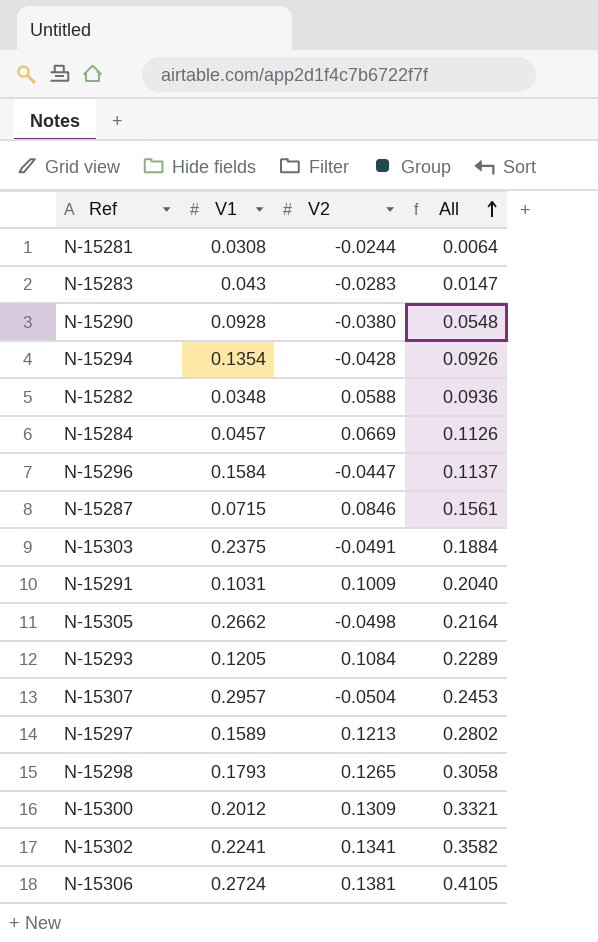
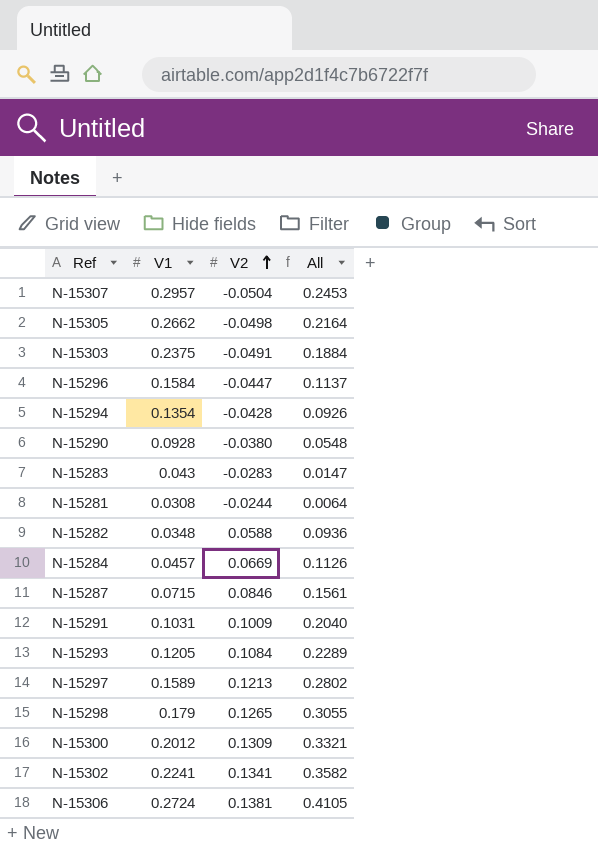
row order: All ascending -> V2 ascending
N-15298 | V1: 0.1793 -> 0.179
N-15298 | All: 0.3058 -> 0.3055

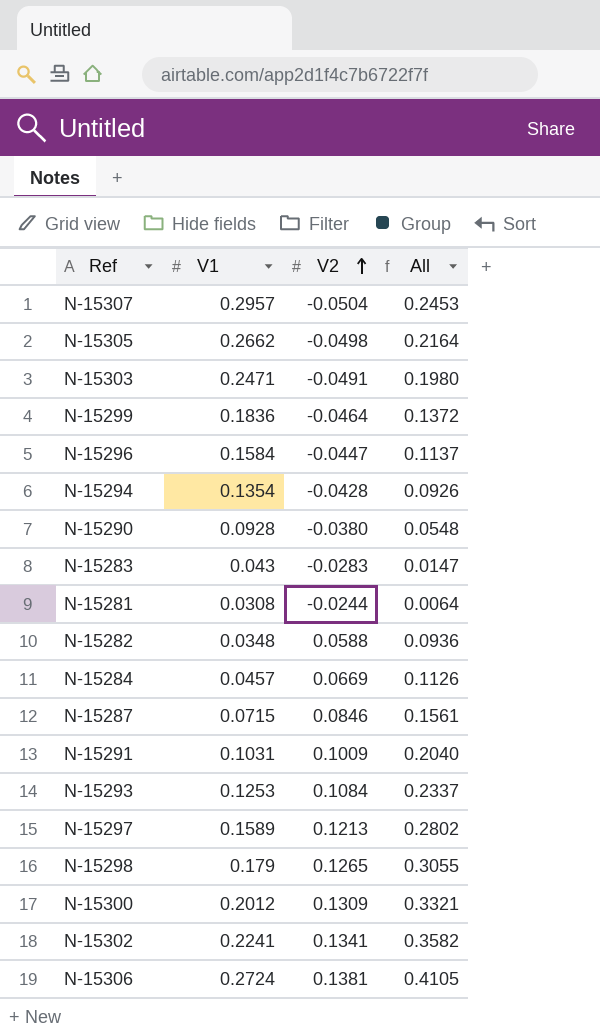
N-15303 | V1: 0.2375 -> 0.2471
N-15303 | All: 0.1884 -> 0.1980
row N-15299: none -> 0.1836 | -0.0464 | 0.1372
N-15293 | V1: 0.1205 -> 0.1253
N-15293 | All: 0.2289 -> 0.2337

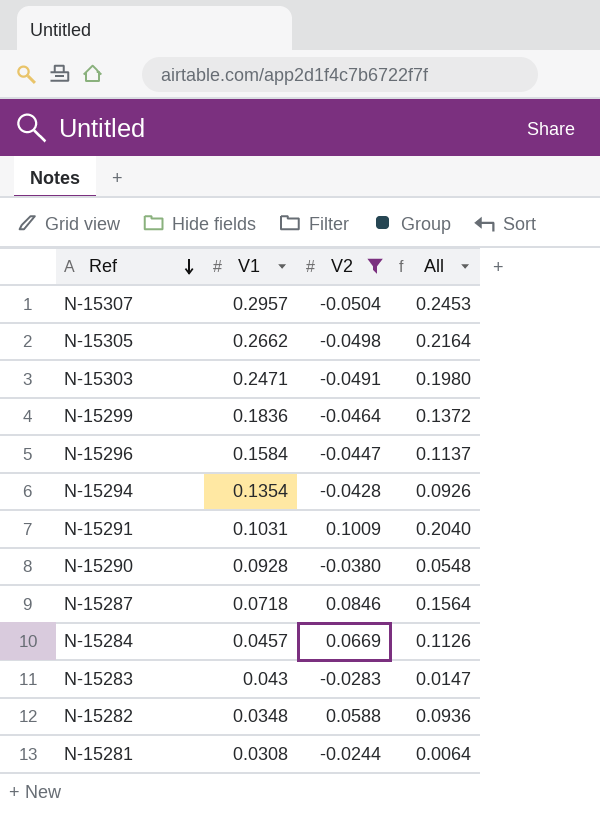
filter: none -> V2 <= 0.1009
row order: V2 ascending -> Ref descending
N-15287 | V1: 0.0715 -> 0.0718
N-15287 | All: 0.1561 -> 0.1564

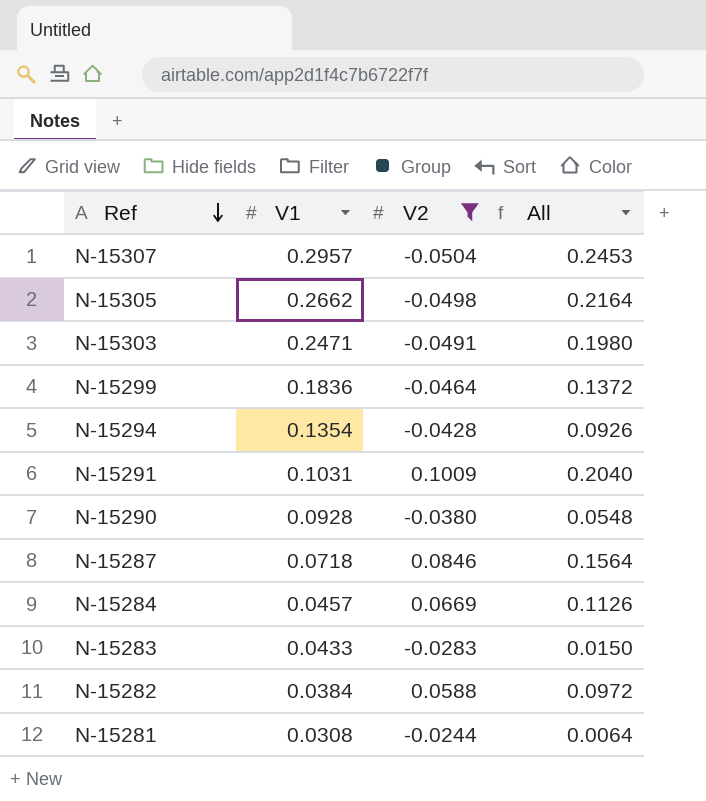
row N-15296: 0.1584 | -0.0447 | 0.1137 -> none
N-15283 | V1: 0.043 -> 0.0433
N-15283 | All: 0.0147 -> 0.0150
N-15282 | V1: 0.0348 -> 0.0384
N-15282 | All: 0.0936 -> 0.0972

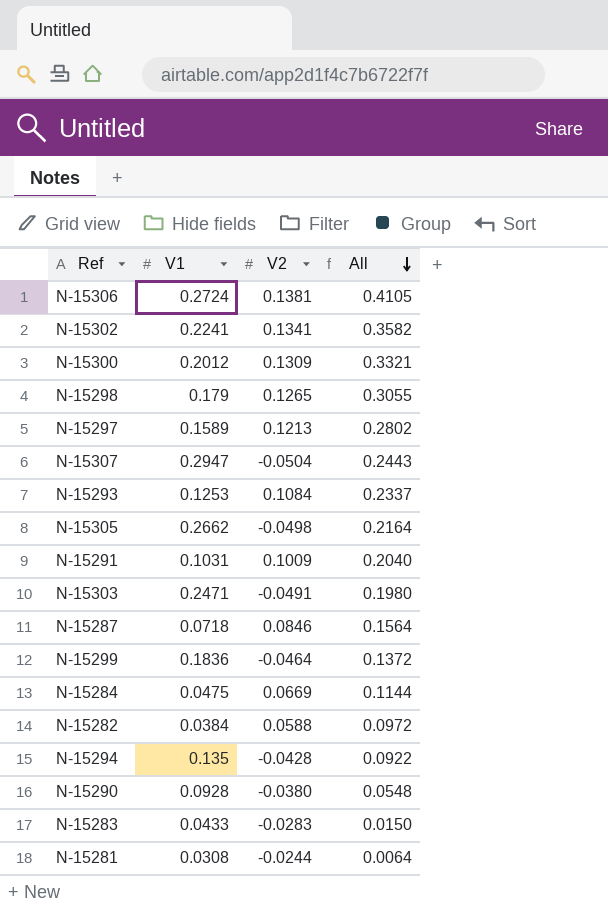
filter: V2 <= 0.1009 -> none
row order: Ref descending -> All descending
N-15307 | V1: 0.2957 -> 0.2947
N-15307 | All: 0.2453 -> 0.2443
N-15284 | V1: 0.0457 -> 0.0475
N-15284 | All: 0.1126 -> 0.1144
N-15294 | V1: 0.1354 -> 0.135
N-15294 | All: 0.0926 -> 0.0922

